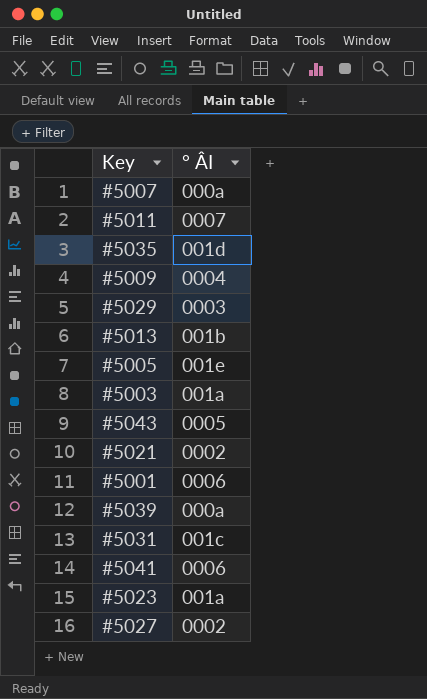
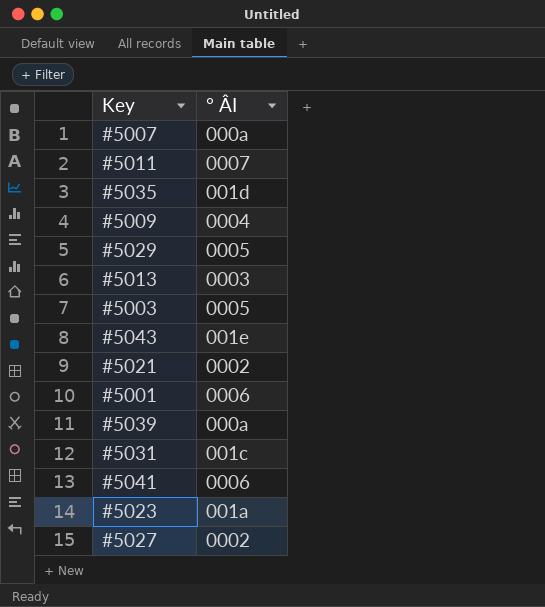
row #5005: 001e -> none
#5029 | ° ÂI: 0003 -> 0005
#5013 | ° ÂI: 001b -> 0003
#5003 | ° ÂI: 001a -> 0005
#5043 | ° ÂI: 0005 -> 001e

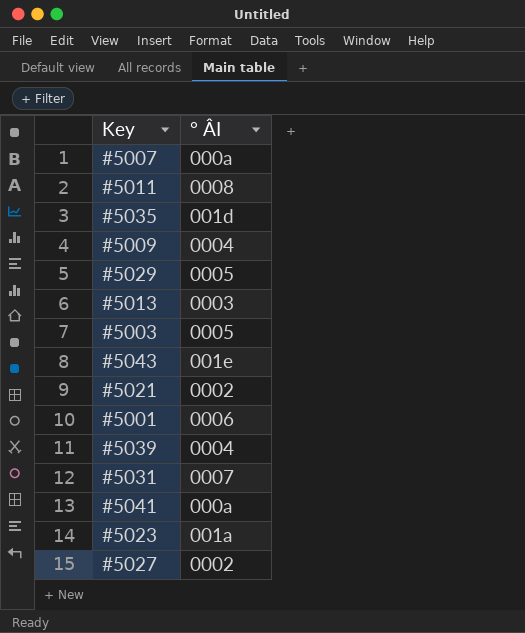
#5011 | ° ÂI: 0007 -> 0008
#5039 | ° ÂI: 000a -> 0004
#5031 | ° ÂI: 001c -> 0007
#5041 | ° ÂI: 0006 -> 000a

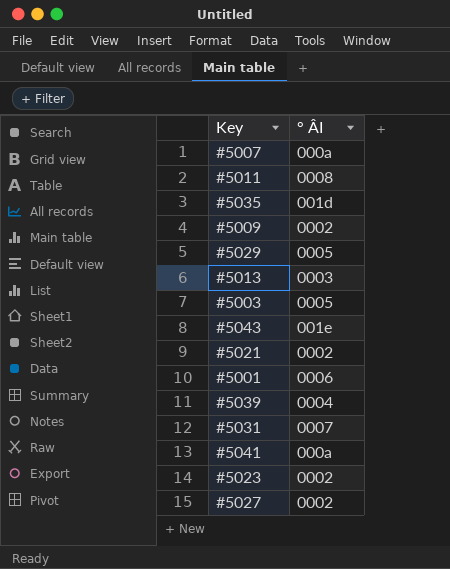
#5009 | ° ÂI: 0004 -> 0002
#5023 | ° ÂI: 001a -> 0002

